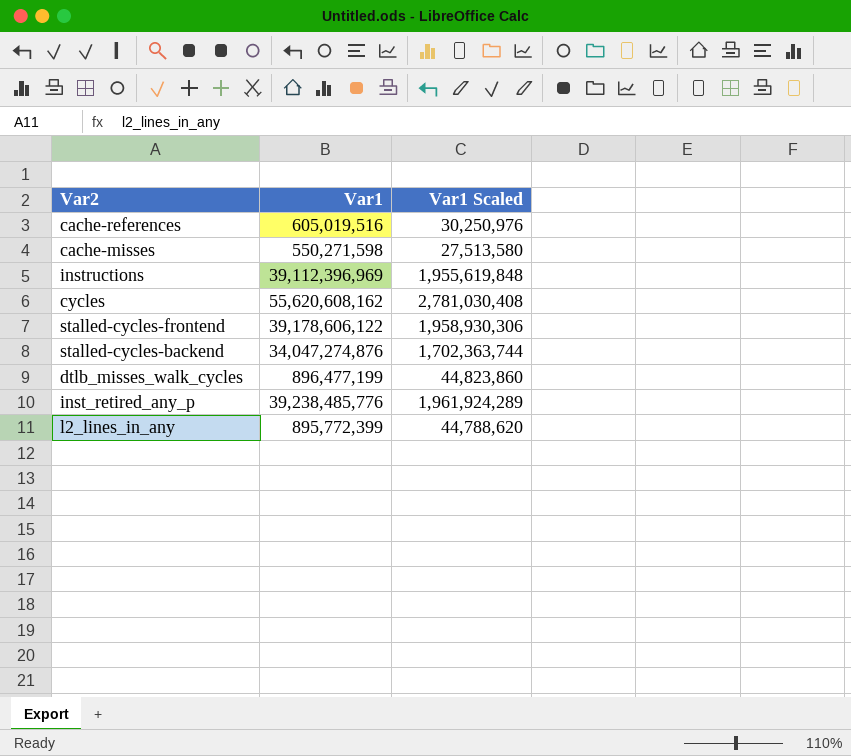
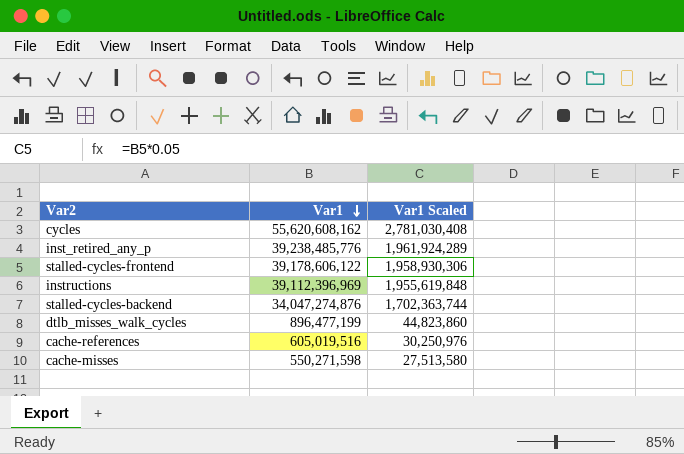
row order: none -> Var1 descending
row l2_lines_in_any: 895,772,399 | 44,788,620 -> none

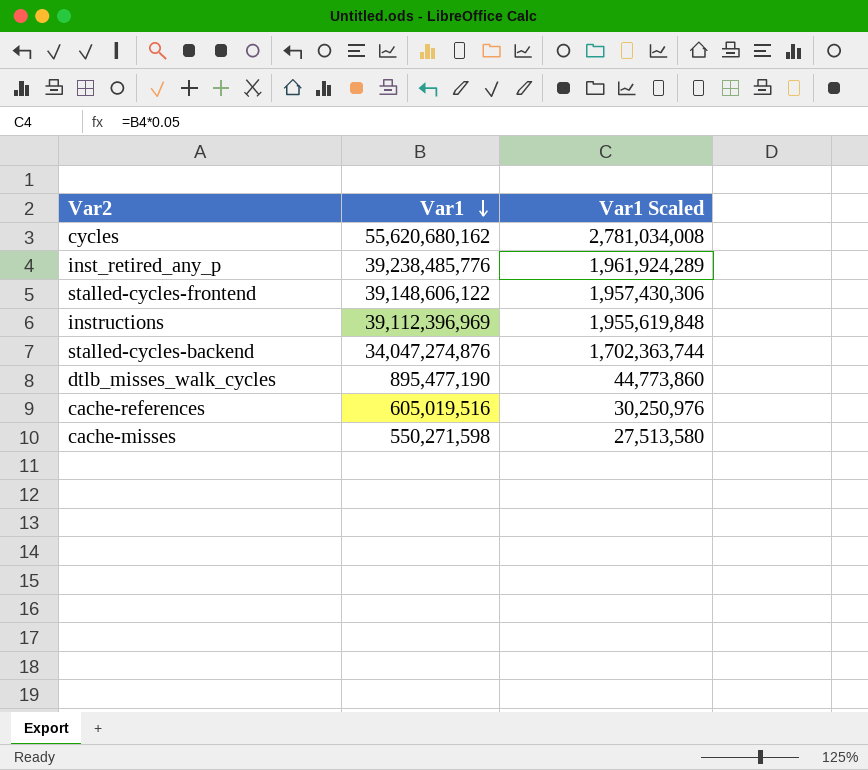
cycles | Var1: 55,620,608,162 -> 55,620,680,162
cycles | Var1 Scaled: 2,781,030,408 -> 2,781,034,008
stalled-cycles-frontend | Var1: 39,178,606,122 -> 39,148,606,122
stalled-cycles-frontend | Var1 Scaled: 1,958,930,306 -> 1,957,430,306
dtlb_misses_walk_cycles | Var1: 896,477,199 -> 895,477,190
dtlb_misses_walk_cycles | Var1 Scaled: 44,823,860 -> 44,773,860

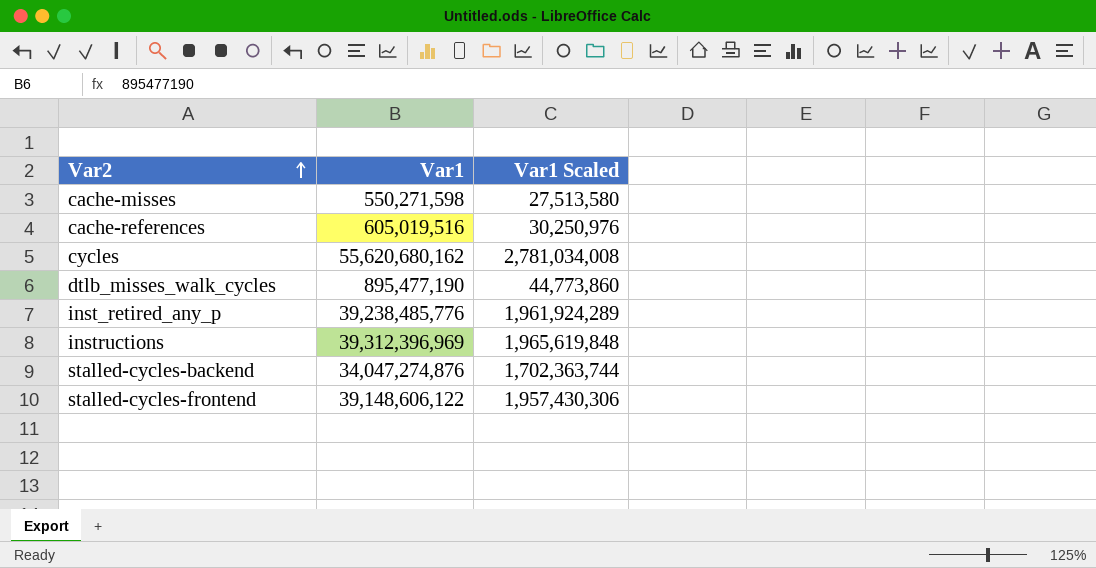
row order: Var1 descending -> Var2 ascending
instructions | Var1: 39,112,396,969 -> 39,312,396,969
instructions | Var1 Scaled: 1,955,619,848 -> 1,965,619,848

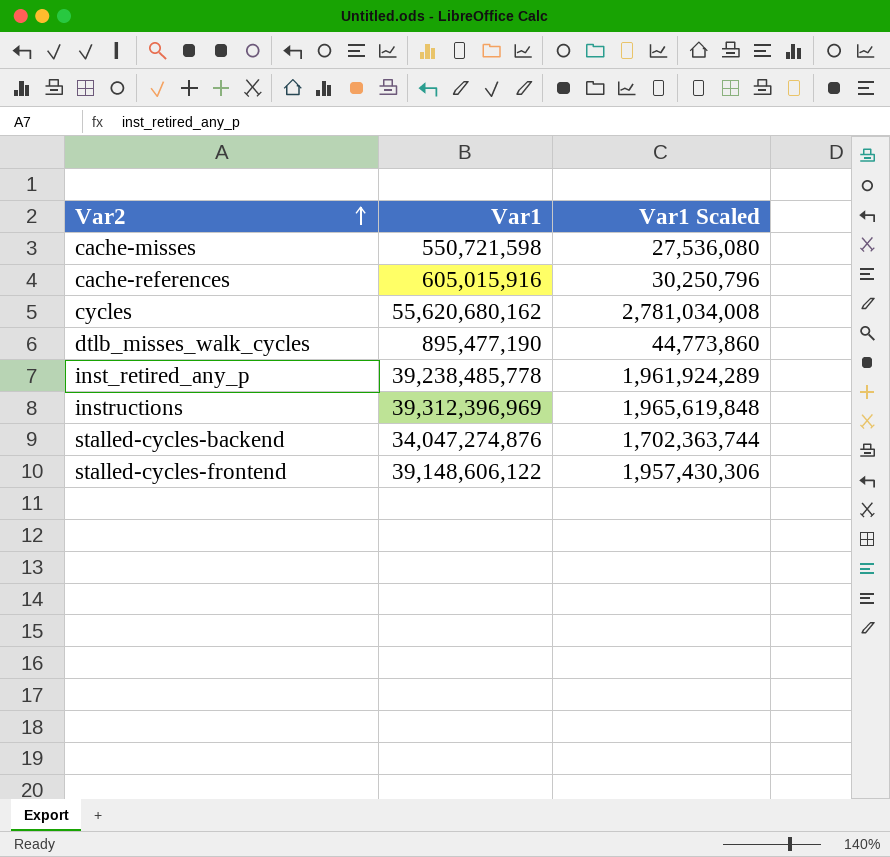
cache-misses | Var1: 550,271,598 -> 550,721,598
cache-misses | Var1 Scaled: 27,513,580 -> 27,536,080
cache-references | Var1: 605,019,516 -> 605,015,916
cache-references | Var1 Scaled: 30,250,976 -> 30,250,796
inst_retired_any_p | Var1: 39,238,485,776 -> 39,238,485,778

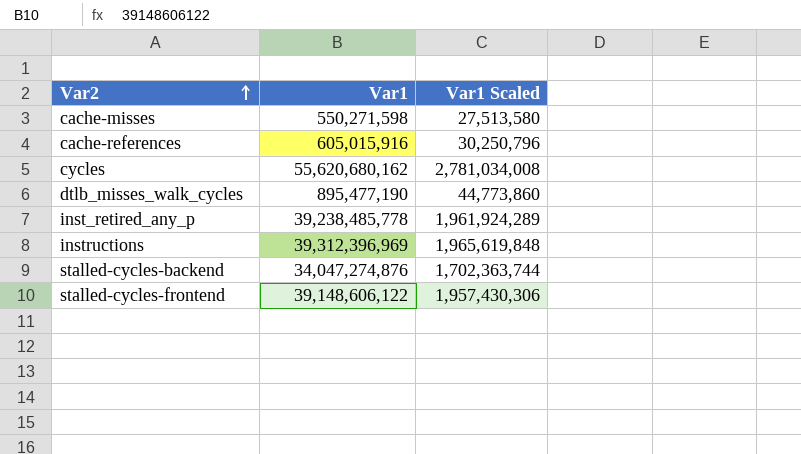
cache-misses | Var1: 550,721,598 -> 550,271,598
cache-misses | Var1 Scaled: 27,536,080 -> 27,513,580

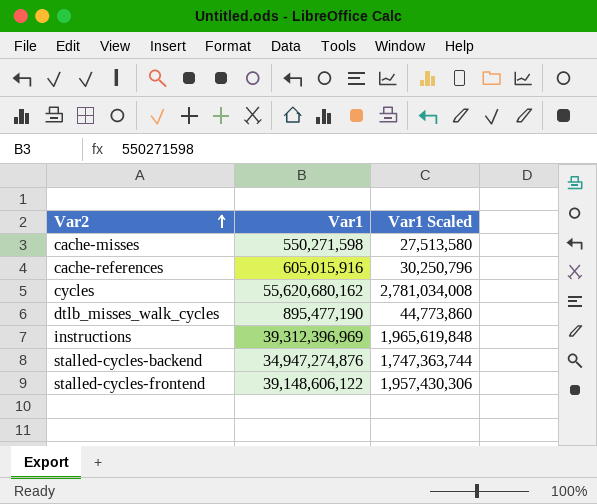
row inst_retired_any_p: 39,238,485,778 | 1,961,924,289 -> none
stalled-cycles-backend | Var1: 34,047,274,876 -> 34,947,274,876
stalled-cycles-backend | Var1 Scaled: 1,702,363,744 -> 1,747,363,744

